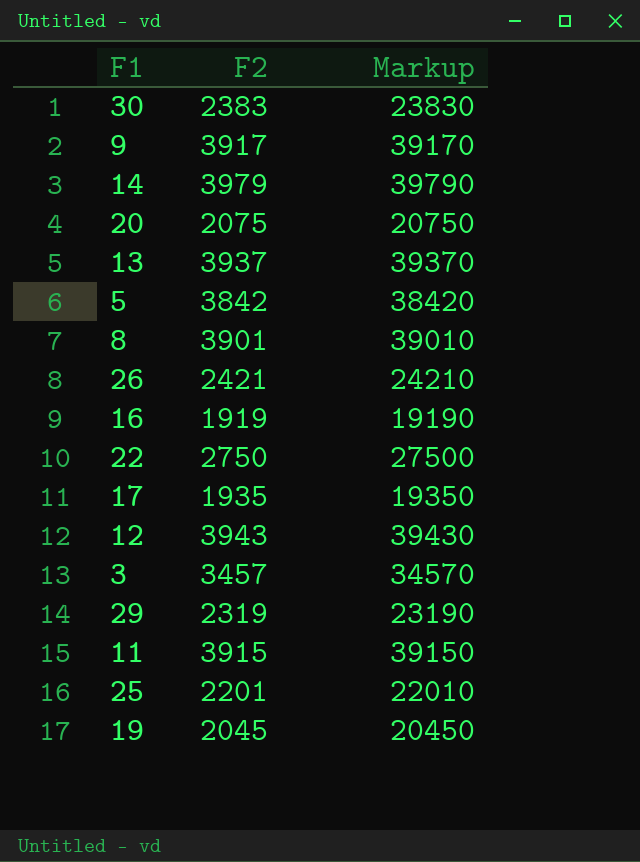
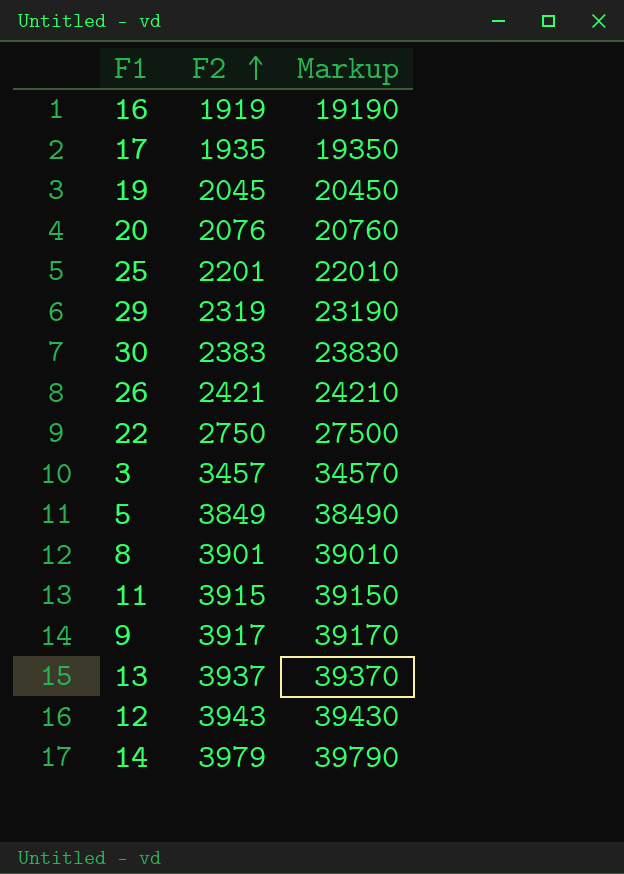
row order: none -> F2 ascending
20 | F2: 2075 -> 2076
20 | Markup: 20750 -> 20760
5 | F2: 3842 -> 3849
5 | Markup: 38420 -> 38490

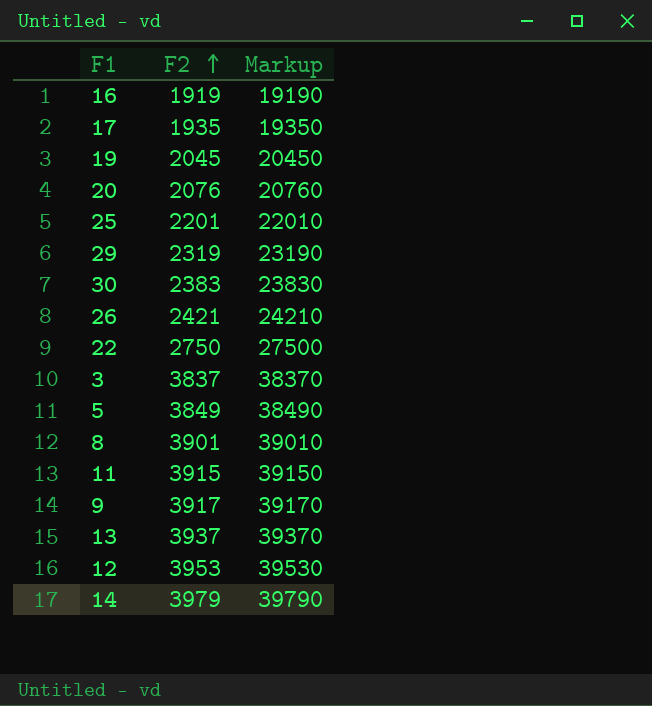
3 | F2: 3457 -> 3837
3 | Markup: 34570 -> 38370
12 | F2: 3943 -> 3953
12 | Markup: 39430 -> 39530

